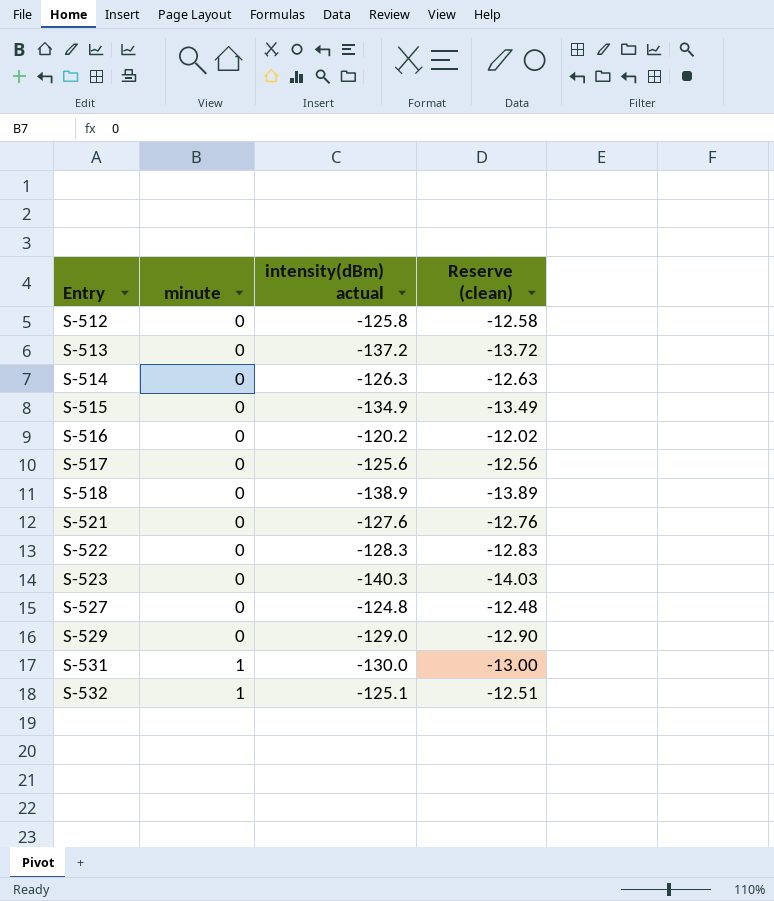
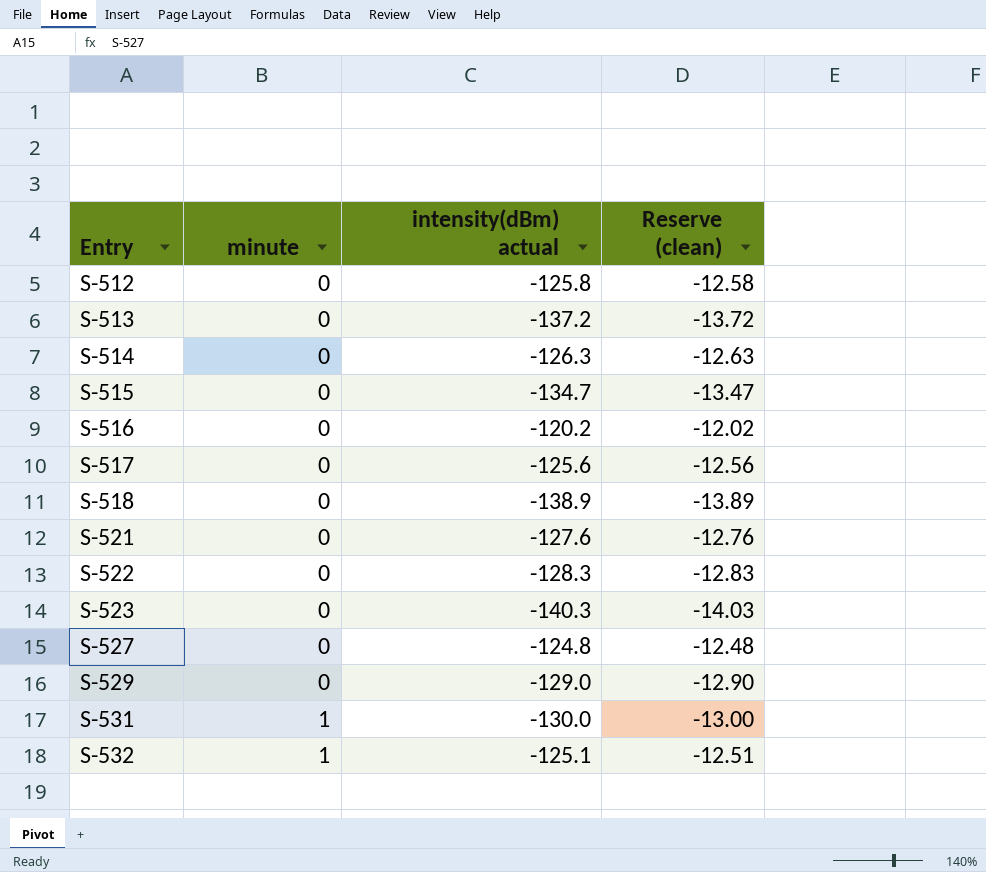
S-515 | intensity(dBm) actual: -134.9 -> -134.7
S-515 | Reserve (clean): -13.49 -> -13.47

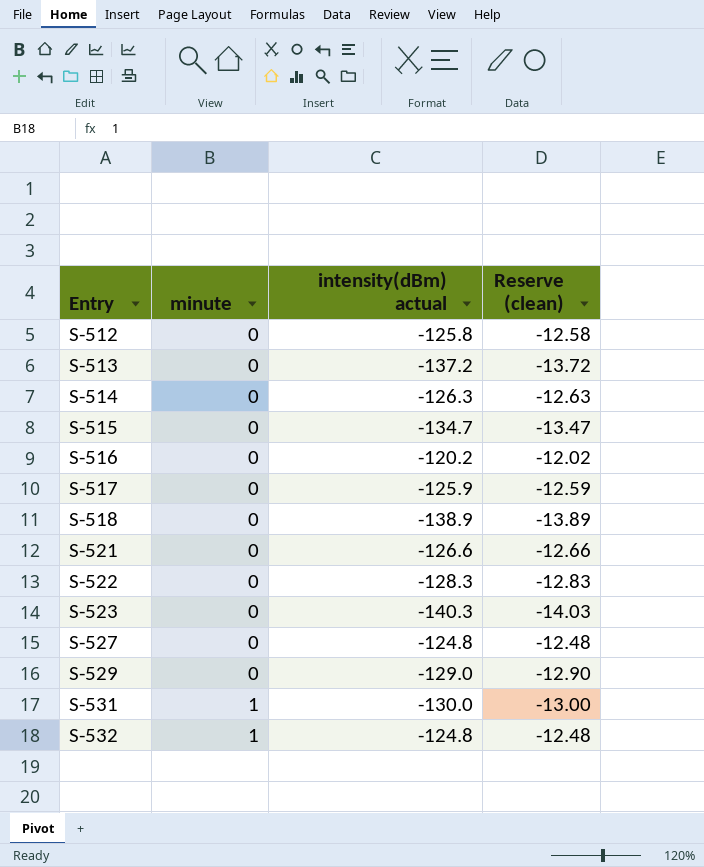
S-517 | intensity(dBm) actual: -125.6 -> -125.9
S-517 | Reserve (clean): -12.56 -> -12.59
S-521 | intensity(dBm) actual: -127.6 -> -126.6
S-521 | Reserve (clean): -12.76 -> -12.66
S-532 | intensity(dBm) actual: -125.1 -> -124.8
S-532 | Reserve (clean): -12.51 -> -12.48

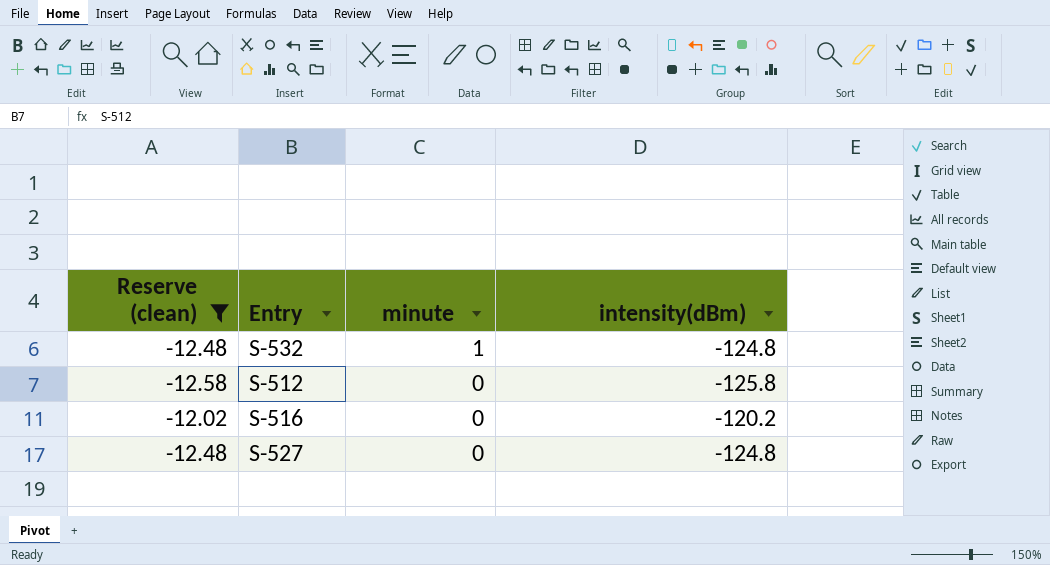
filter: none -> Reserve (clean) >= -12.58
row order: Entry ascending -> minute descending
column Reserve (clean) | position: 4 -> 1
column name: intensity(dBm) actual -> intensity(dBm)

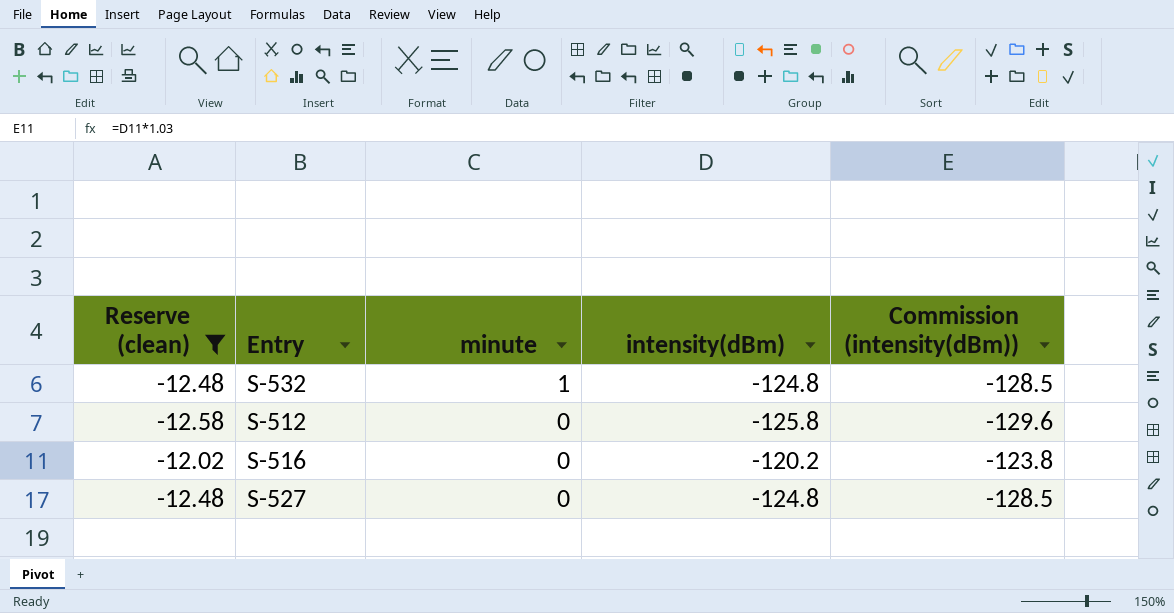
column Commission (intensity(dBm)) | formula: none -> [intensity(dBm)] * 1.03

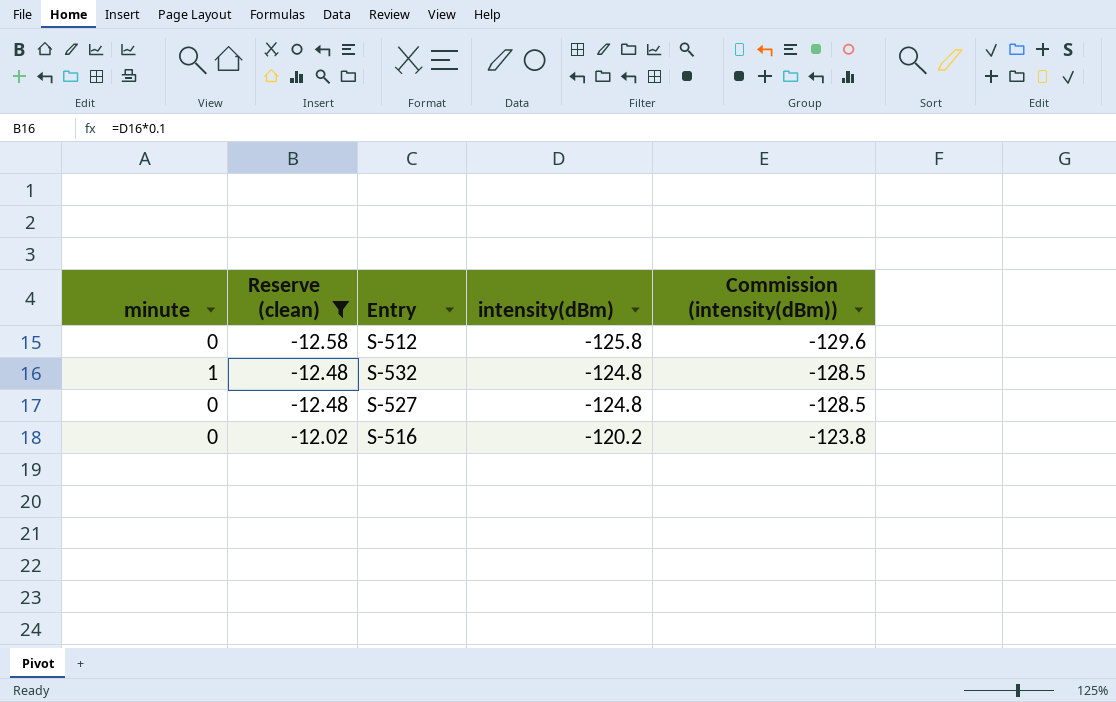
row order: minute descending -> Reserve (clean) ascending
column minute | position: 3 -> 1

